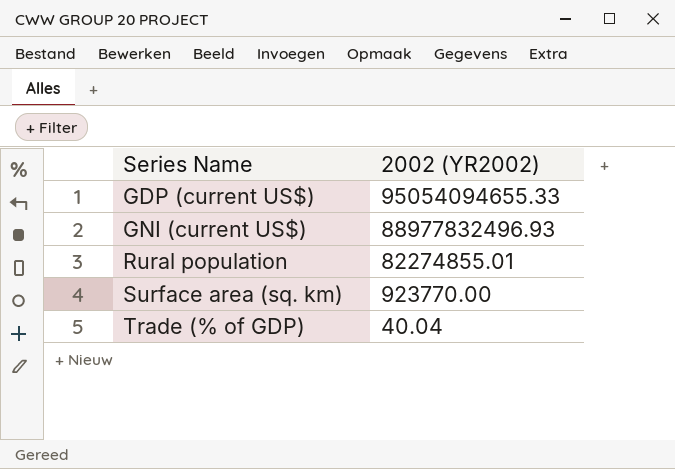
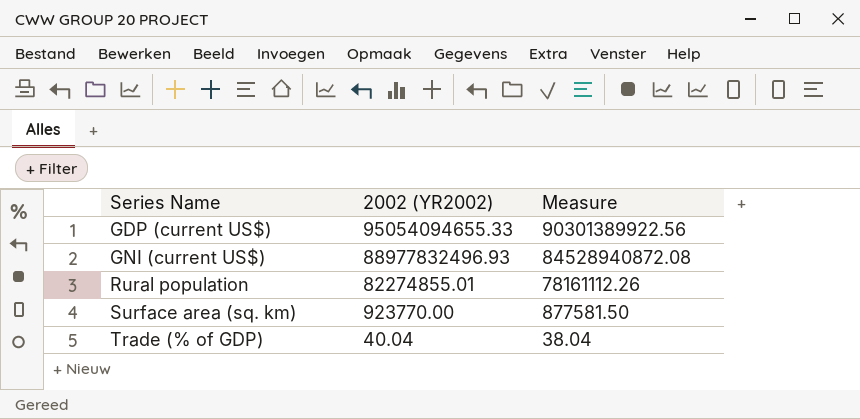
column Measure | formula: none -> [2002 (YR2002)] * 0.95

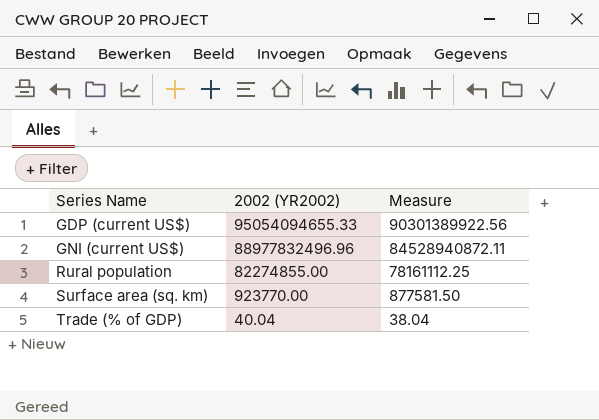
GNI (current US$) | 2002 (YR2002): 88977832496.93 -> 88977832496.96
GNI (current US$) | Measure: 84528940872.08 -> 84528940872.11
Rural population | 2002 (YR2002): 82274855.01 -> 82274855.00
Rural population | Measure: 78161112.26 -> 78161112.25

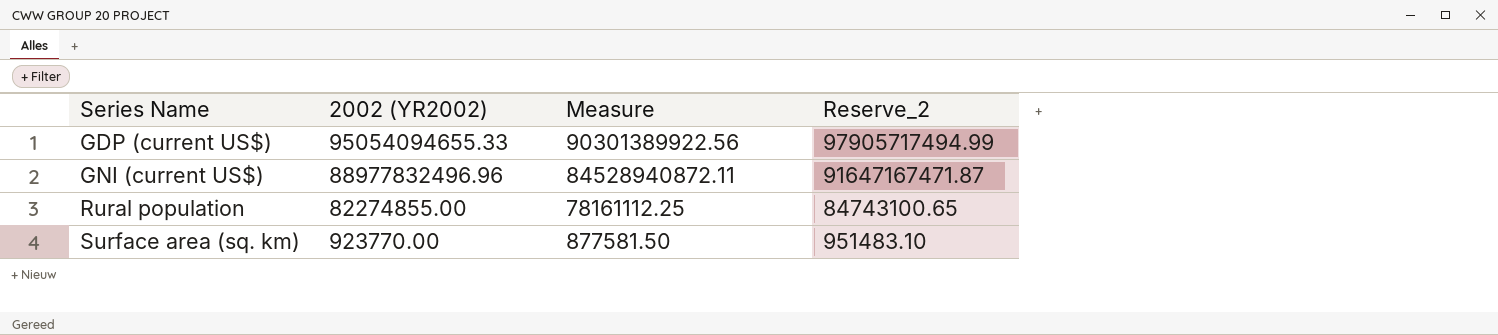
column Reserve_2 | formula: none -> [2002 (YR2002)] * 1.03
row Trade (% of GDP): 40.04 | 38.04 -> none

